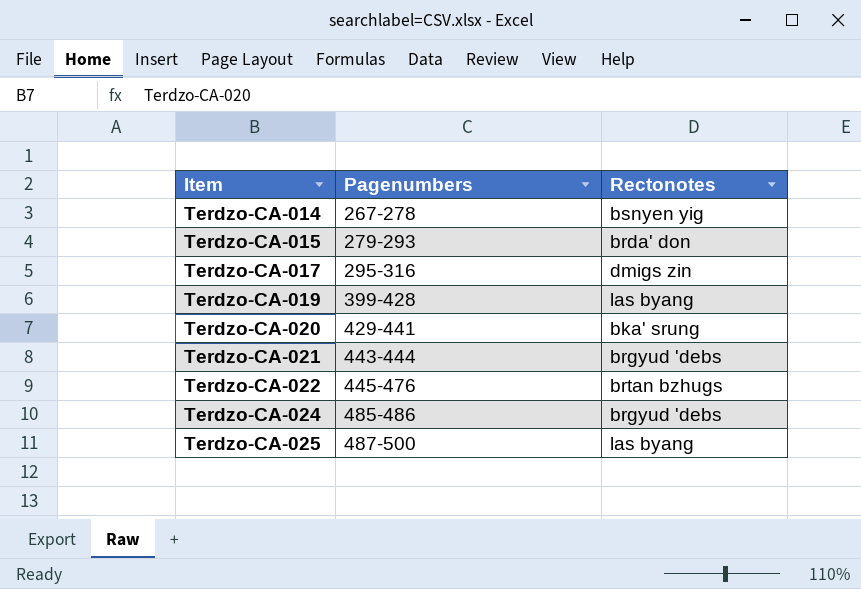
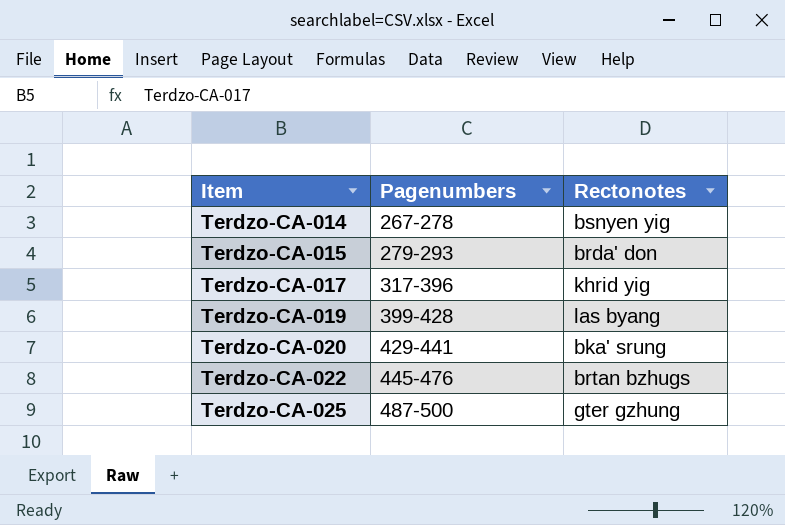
row Terdzo-CA-021: 443-444 | brgyud 'debs -> none
row Terdzo-CA-024: 485-486 | brgyud 'debs -> none
Terdzo-CA-017 | Pagenumbers: 295-316 -> 317-396
Terdzo-CA-017 | Rectonotes: dmigs zin -> khrid yig
Terdzo-CA-025 | Rectonotes: las byang -> gter gzhung

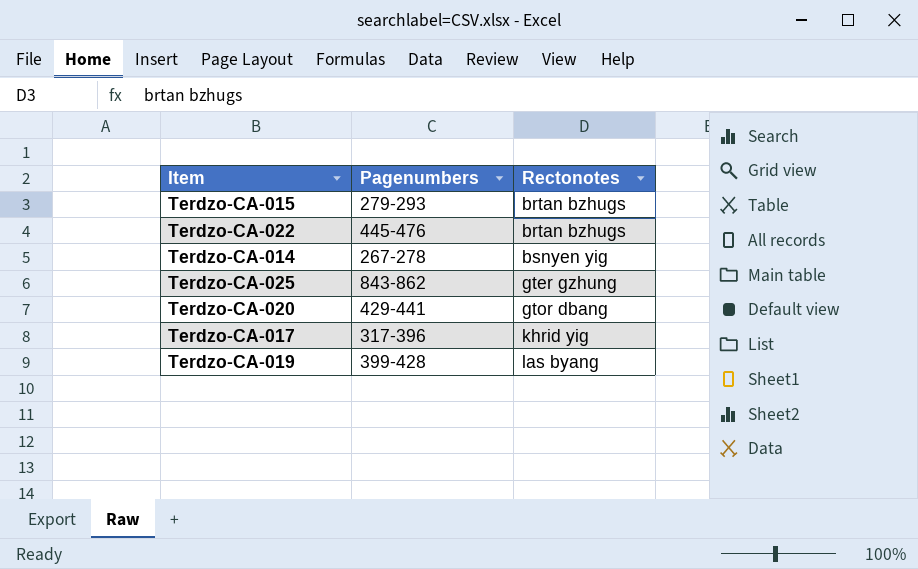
row order: Item ascending -> Rectonotes ascending
Terdzo-CA-015 | Rectonotes: brda' don -> brtan bzhugs
Terdzo-CA-025 | Pagenumbers: 487-500 -> 843-862
Terdzo-CA-020 | Rectonotes: bka' srung -> gtor dbang

